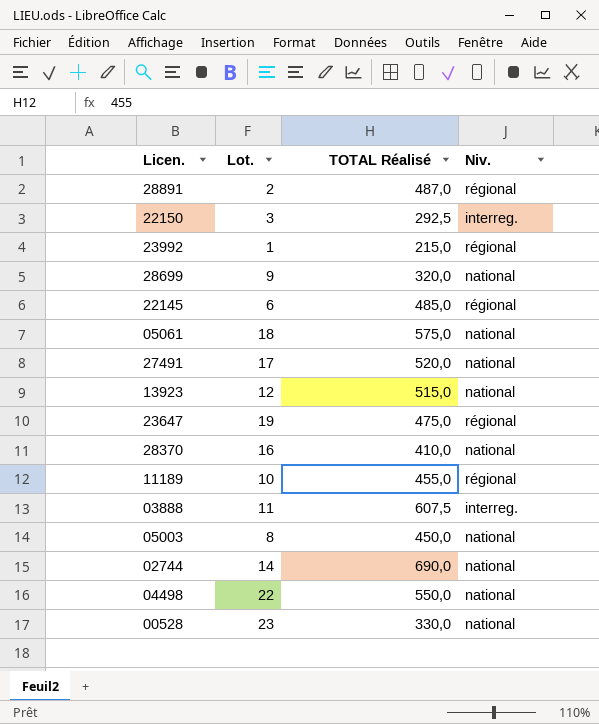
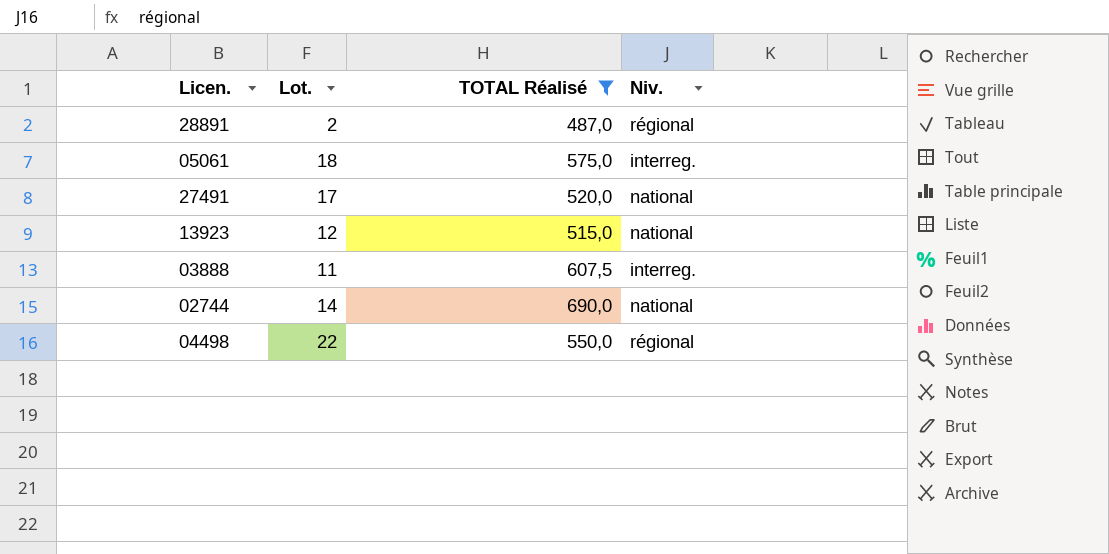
filter: none -> TOTAL Réalisé >= 487,0
05061 | Niv.: national -> interreg.
04498 | Niv.: national -> régional

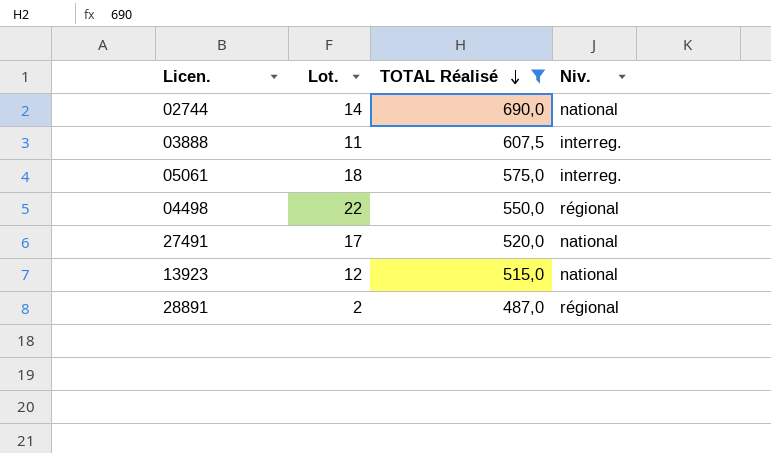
row order: none -> TOTAL Réalisé descending

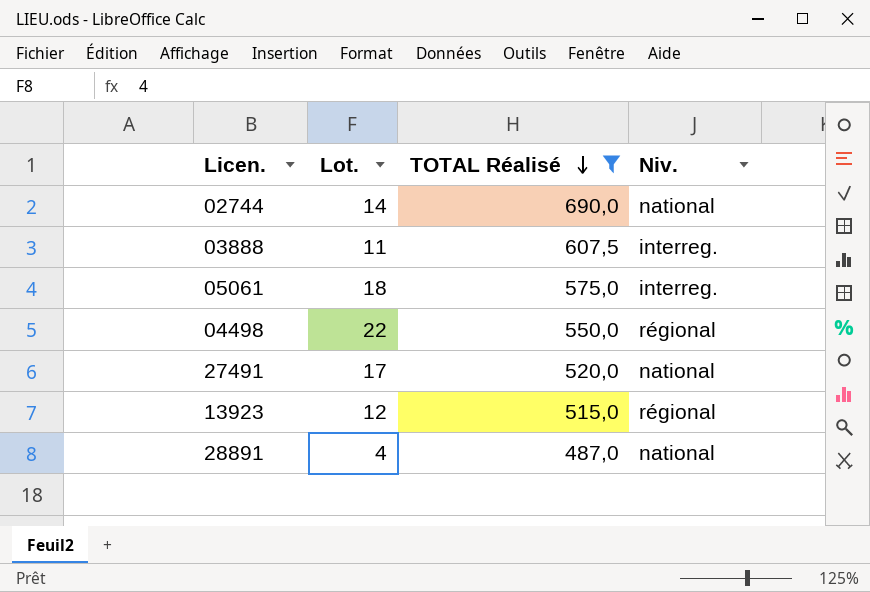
13923 | Niv.: national -> régional
28891 | Lot.: 2 -> 4
28891 | Niv.: régional -> national

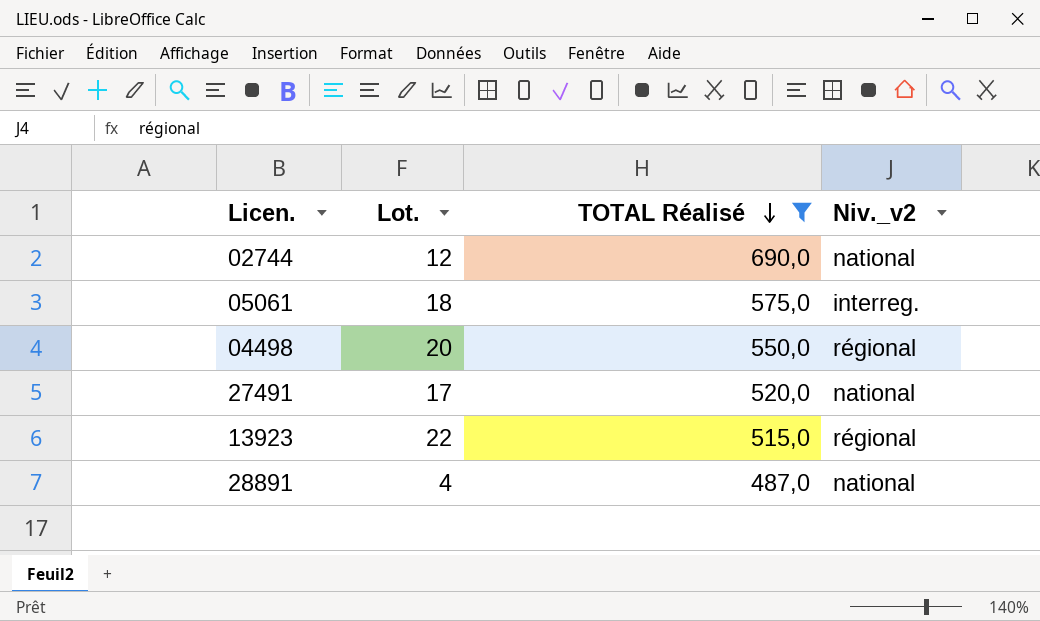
column name: Niv. -> Niv._v2
row 03888: 11 | 607,5 | interreg. -> none
02744 | Lot.: 14 -> 12
04498 | Lot.: 22 -> 20
13923 | Lot.: 12 -> 22

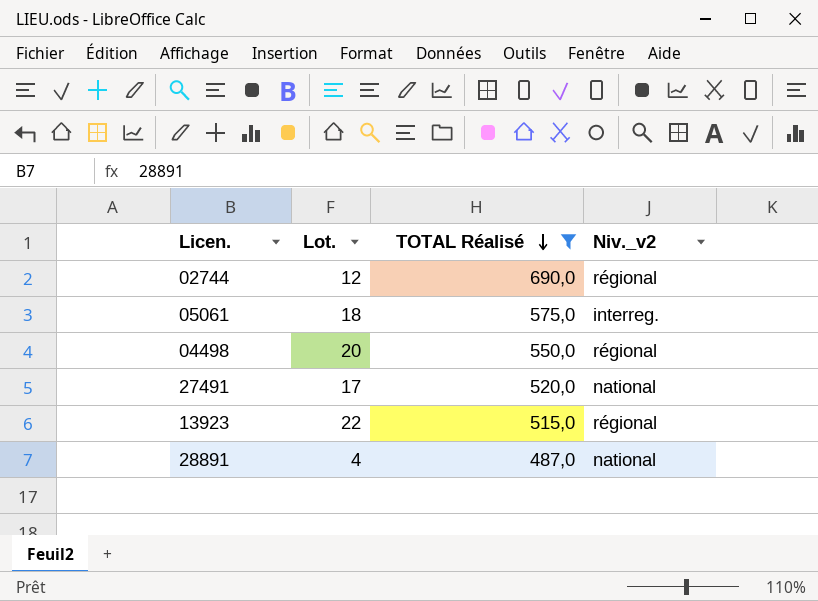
02744 | Niv._v2: national -> régional

